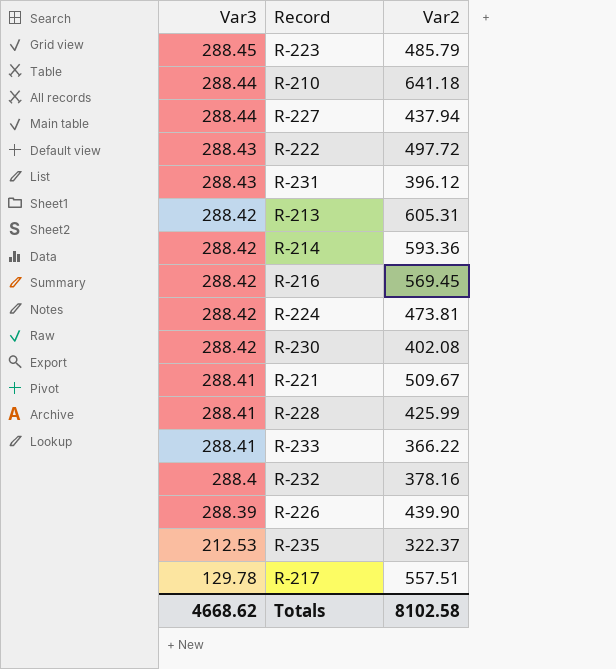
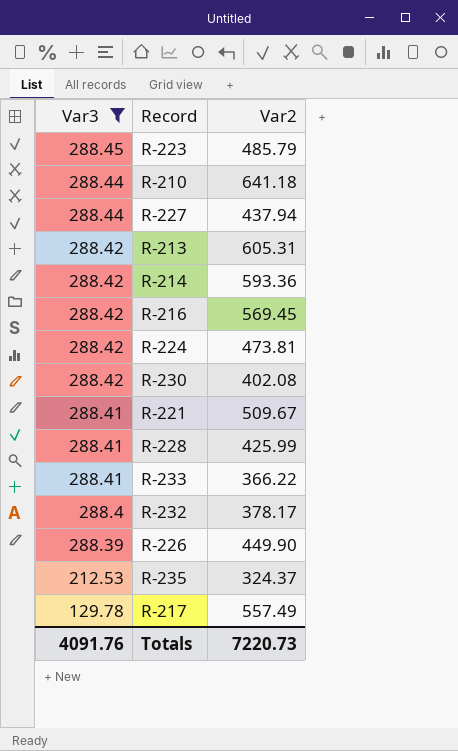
filter: none -> Var3 != 288.43
R-232 | Var2: 378.16 -> 378.17
R-226 | Var2: 439.90 -> 449.90
R-235 | Var2: 322.37 -> 324.37
R-217 | Var2: 557.51 -> 557.49
Totals | Var3: 4668.62 -> 4091.76
Totals | Var2: 8102.58 -> 7220.73

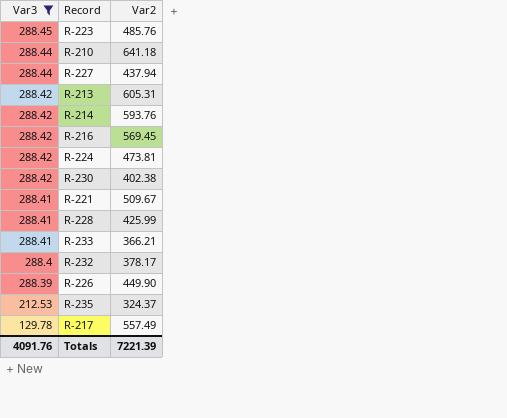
R-223 | Var2: 485.79 -> 485.76
R-214 | Var2: 593.36 -> 593.76
R-230 | Var2: 402.08 -> 402.38
R-233 | Var2: 366.22 -> 366.21
Totals | Var2: 7220.73 -> 7221.39

